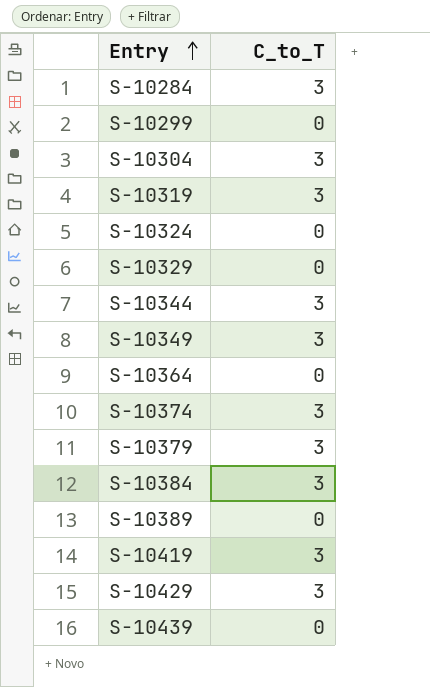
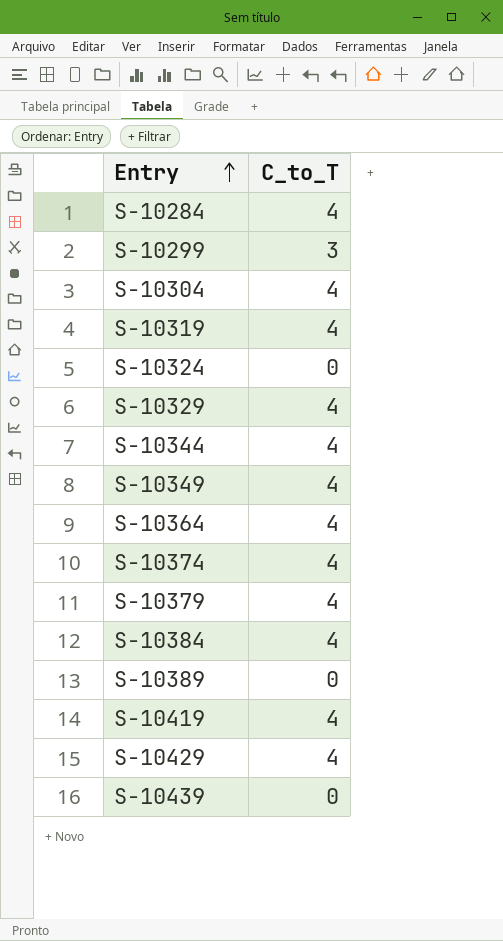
S-10284 | C_to_T: 3 -> 4
S-10299 | C_to_T: 0 -> 3
S-10304 | C_to_T: 3 -> 4
S-10319 | C_to_T: 3 -> 4
S-10329 | C_to_T: 0 -> 4
S-10344 | C_to_T: 3 -> 4
S-10349 | C_to_T: 3 -> 4
S-10364 | C_to_T: 0 -> 4
S-10374 | C_to_T: 3 -> 4
S-10379 | C_to_T: 3 -> 4
S-10384 | C_to_T: 3 -> 4
S-10419 | C_to_T: 3 -> 4
S-10429 | C_to_T: 3 -> 4

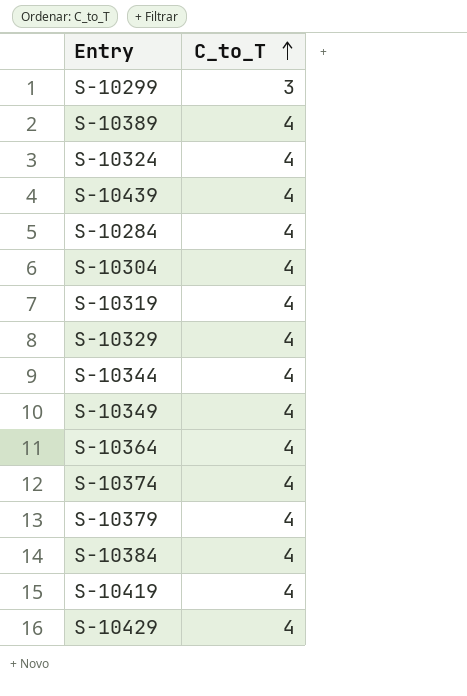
row order: Entry ascending -> C_to_T ascending
S-10389 | C_to_T: 0 -> 4
S-10324 | C_to_T: 0 -> 4
S-10439 | C_to_T: 0 -> 4

